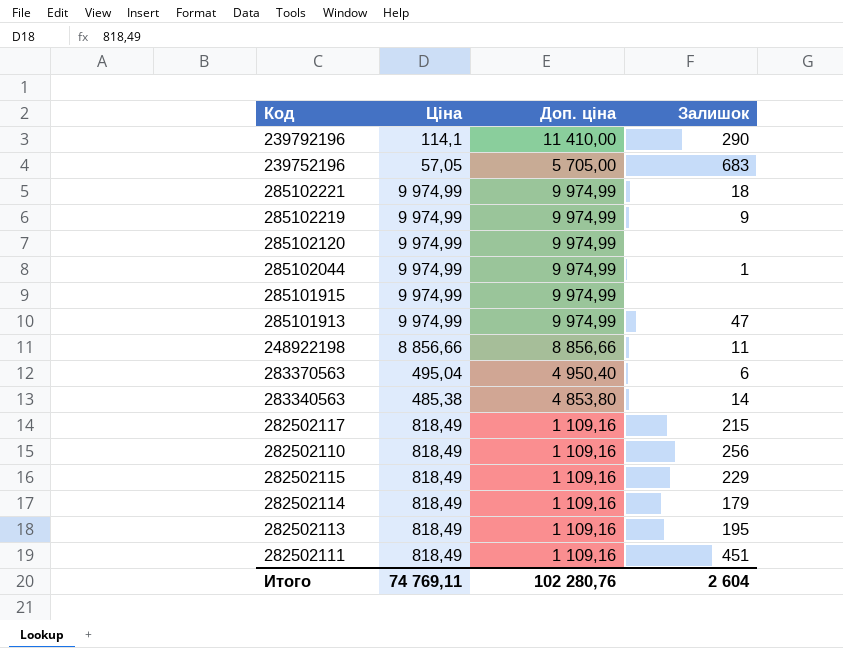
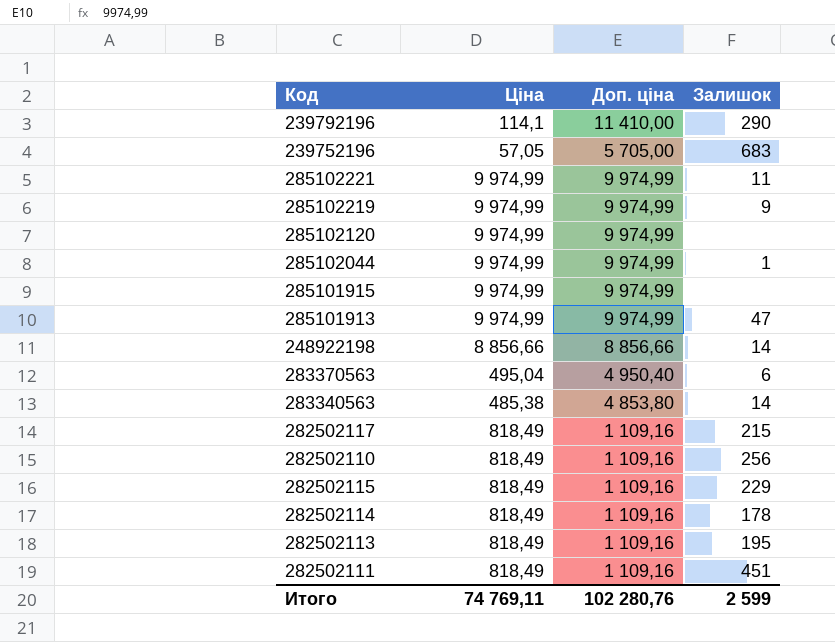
285102221 | Залишок: 18 -> 11
248922198 | Залишок: 11 -> 14
282502114 | Залишок: 179 -> 178
Итого | Залишок: 2 604 -> 2 599

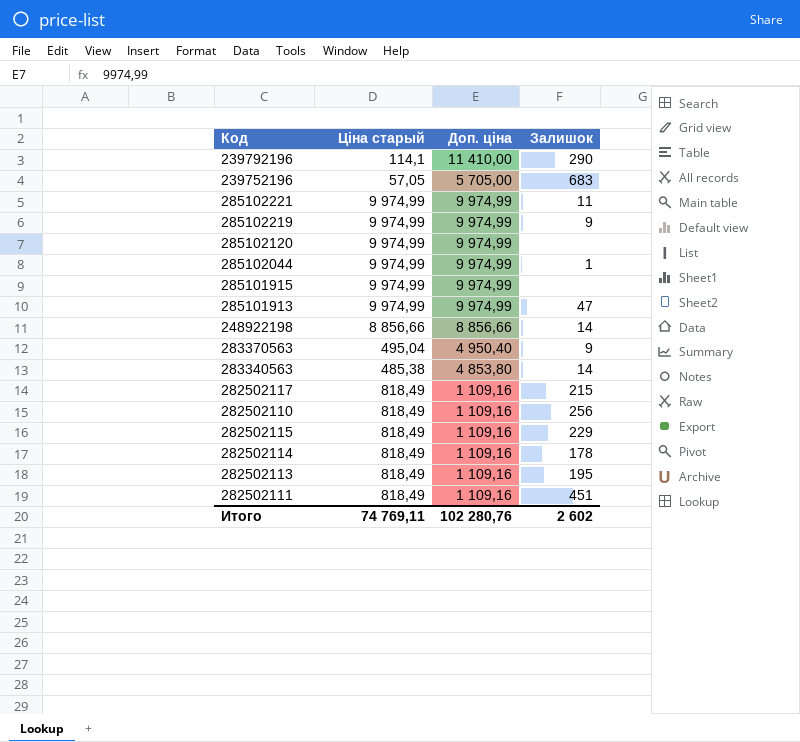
column name: Ціна -> Ціна старый
283370563 | Залишок: 6 -> 9
Итого | Залишок: 2 599 -> 2 602

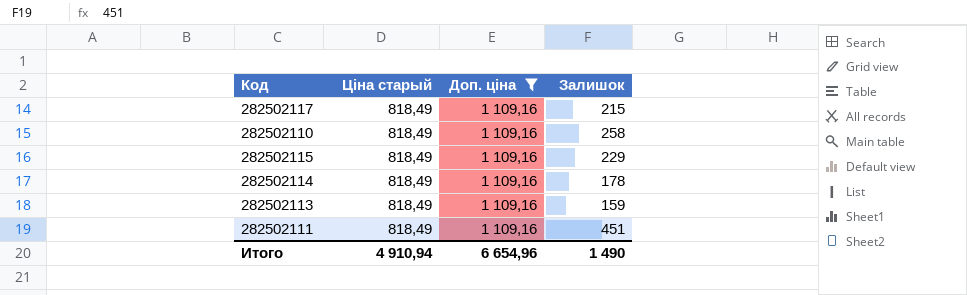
filter: none -> Доп. ціна = 1 109,16
282502110 | Залишок: 256 -> 258
282502113 | Залишок: 195 -> 159
Итого | Ціна старый: 74 769,11 -> 4 910,94
Итого | Доп. ціна: 102 280,76 -> 6 654,96
Итого | Залишок: 2 602 -> 1 490

